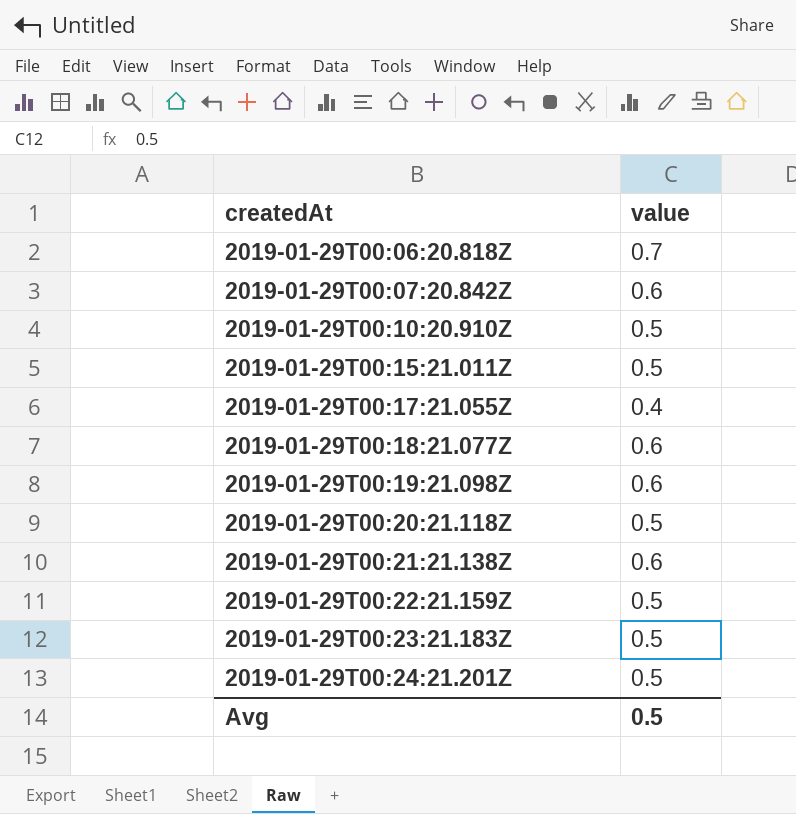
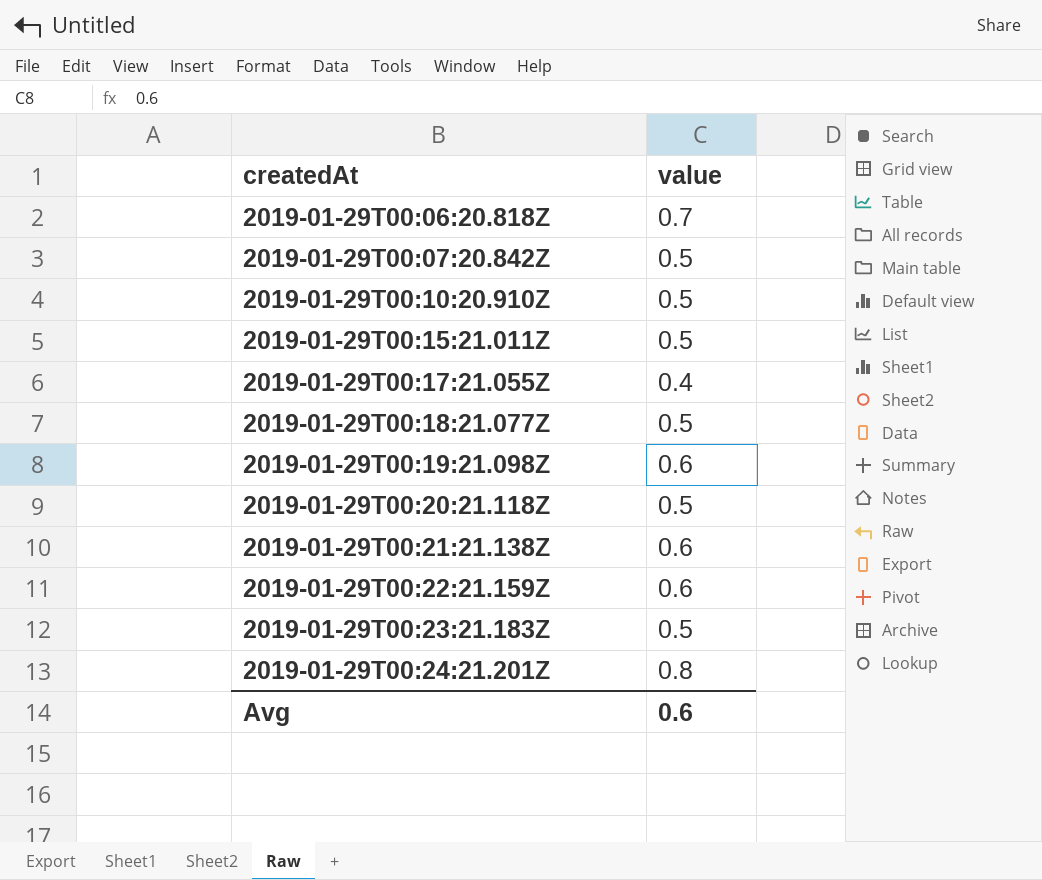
2019-01-29T00:07:20.842Z | value: 0.6 -> 0.5
2019-01-29T00:18:21.077Z | value: 0.6 -> 0.5
2019-01-29T00:22:21.159Z | value: 0.5 -> 0.6
2019-01-29T00:24:21.201Z | value: 0.5 -> 0.8
Avg | value: 0.5 -> 0.6

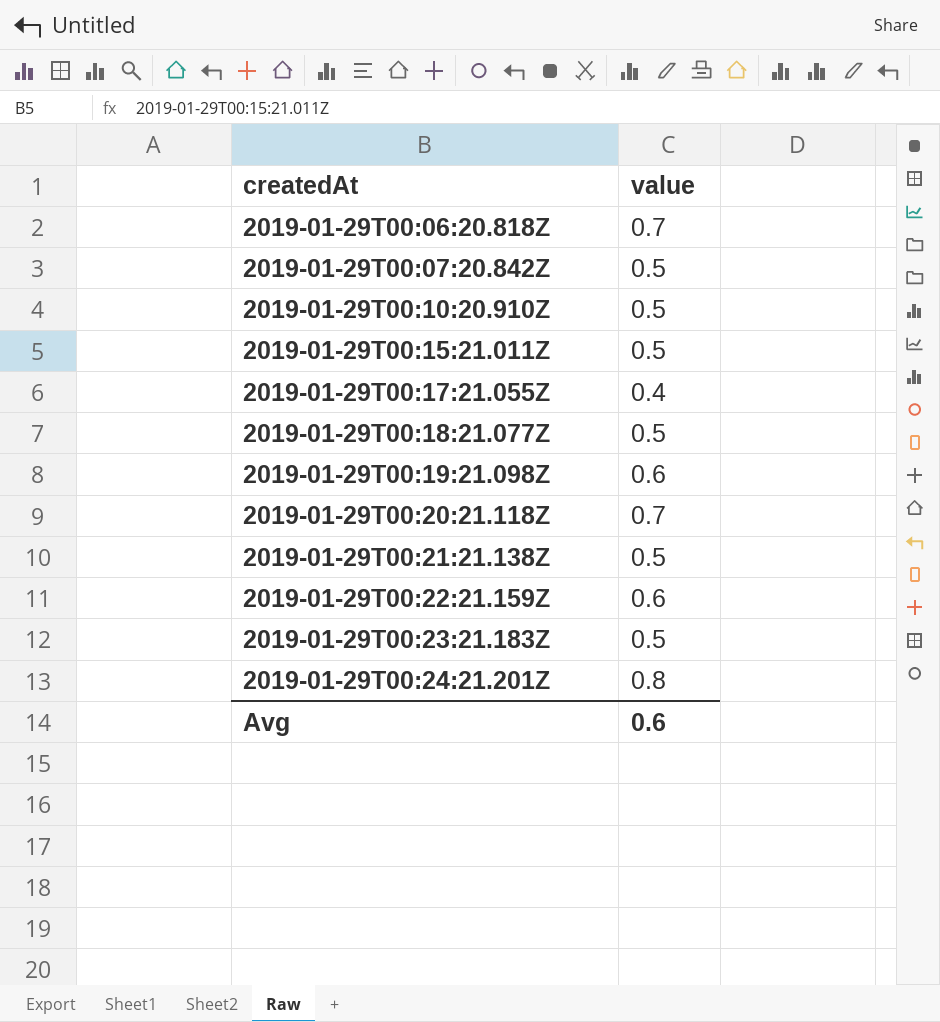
2019-01-29T00:20:21.118Z | value: 0.5 -> 0.7
2019-01-29T00:21:21.138Z | value: 0.6 -> 0.5

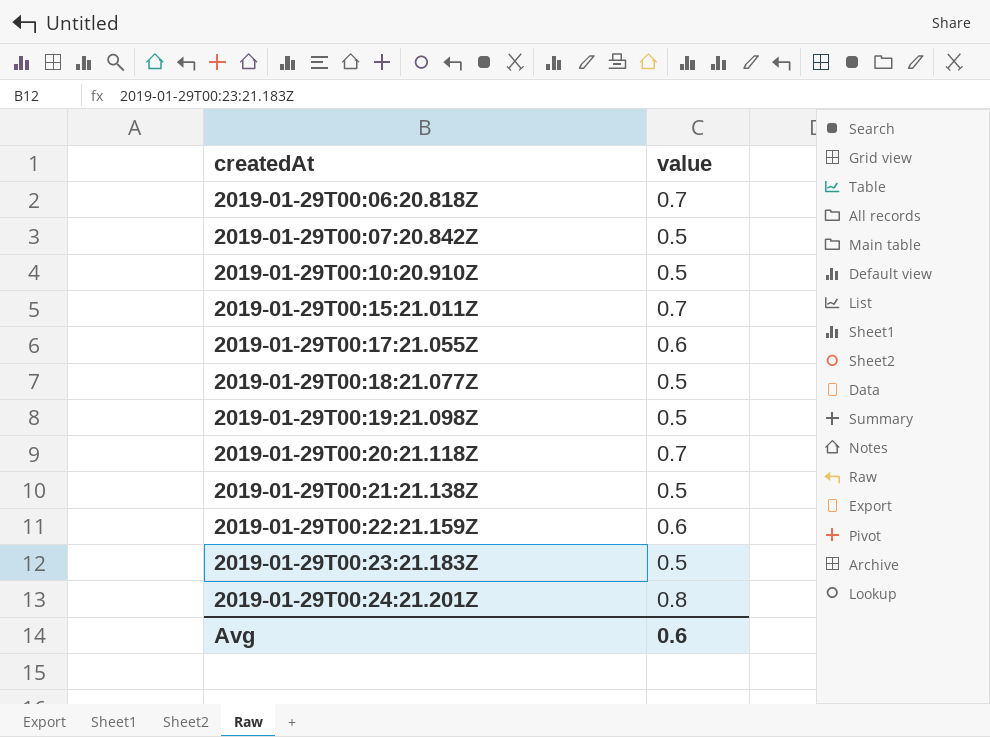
2019-01-29T00:15:21.011Z | value: 0.5 -> 0.7
2019-01-29T00:17:21.055Z | value: 0.4 -> 0.6
2019-01-29T00:19:21.098Z | value: 0.6 -> 0.5

